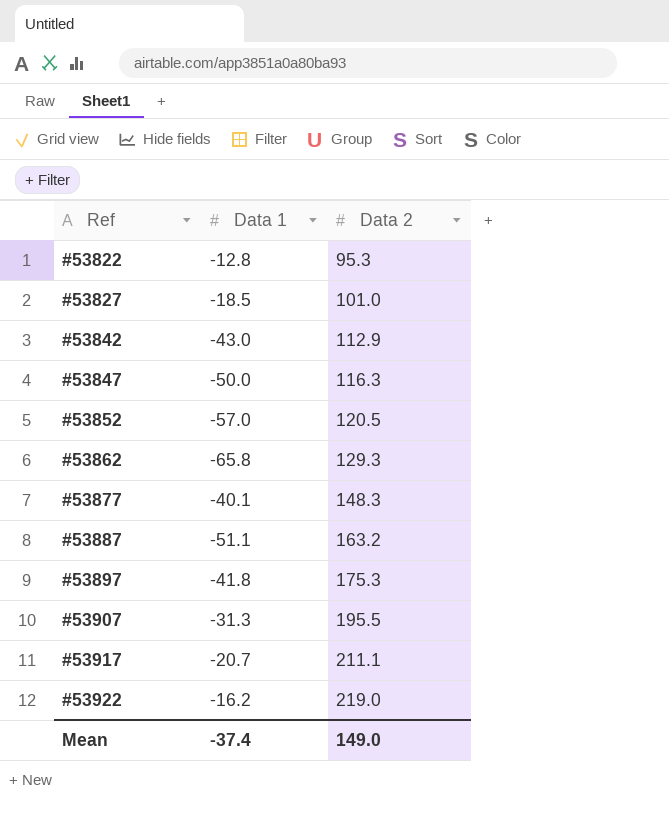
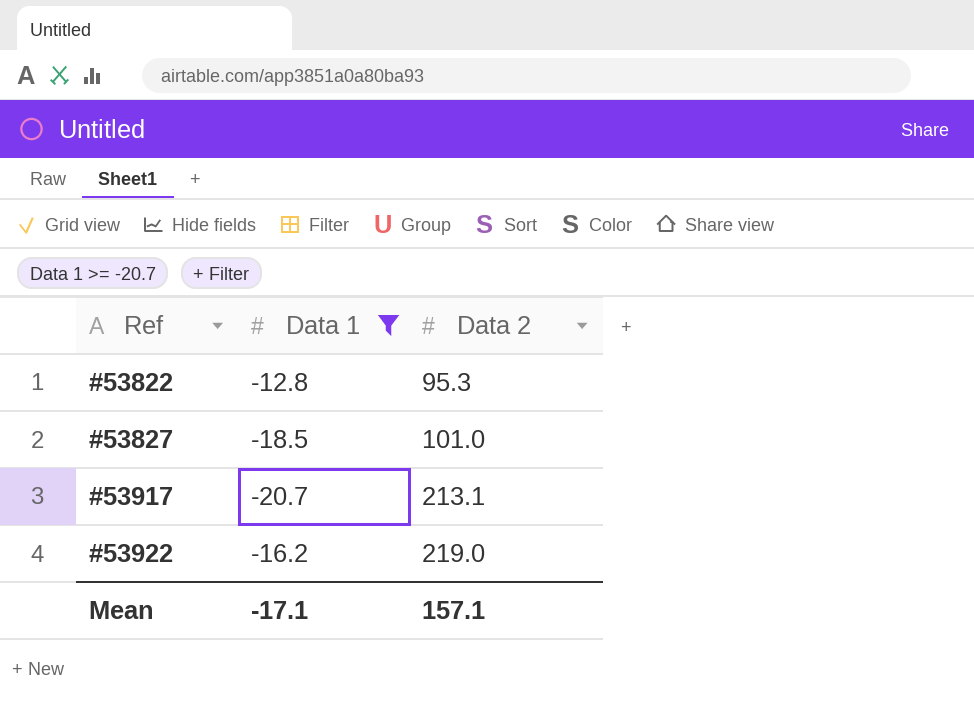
filter: none -> Data 1 >= -20.7
#53917 | Data 2: 211.1 -> 213.1
Mean | Data 1: -37.4 -> -17.1
Mean | Data 2: 149.0 -> 157.1

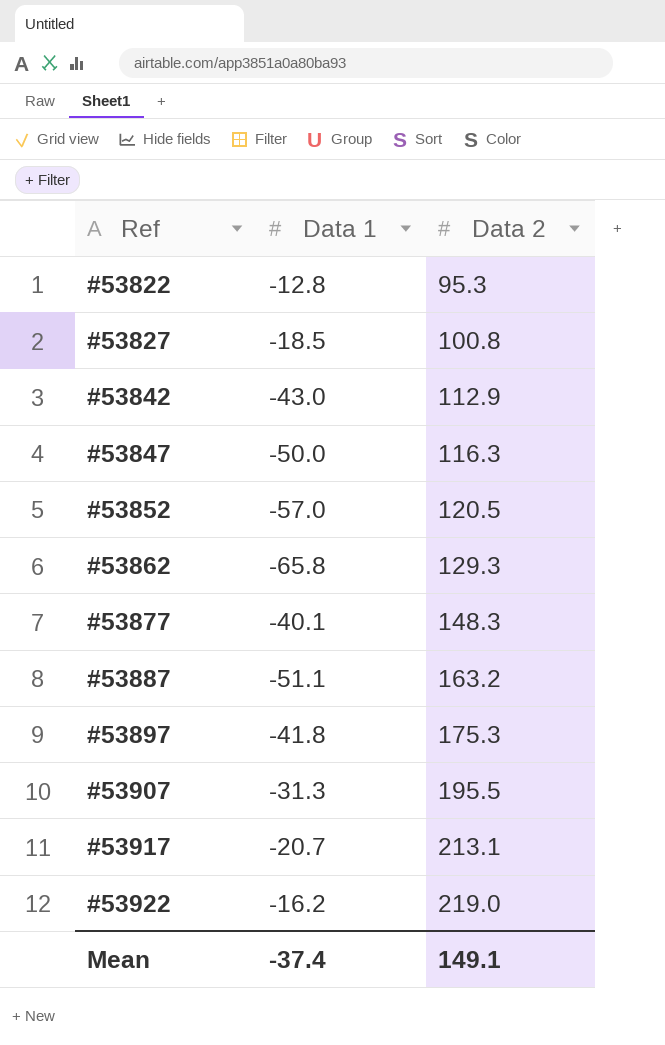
filter: Data 1 >= -20.7 -> none
#53827 | Data 2: 101.0 -> 100.8
Mean | Data 1: -17.1 -> -37.4
Mean | Data 2: 157.1 -> 149.1

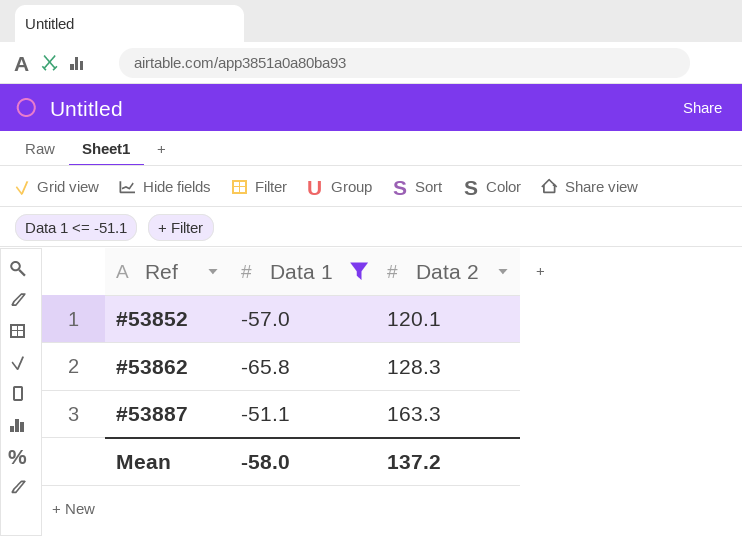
filter: none -> Data 1 <= -51.1
#53852 | Data 2: 120.5 -> 120.1
#53862 | Data 2: 129.3 -> 128.3
#53887 | Data 2: 163.2 -> 163.3
Mean | Data 1: -37.4 -> -58.0
Mean | Data 2: 149.1 -> 137.2

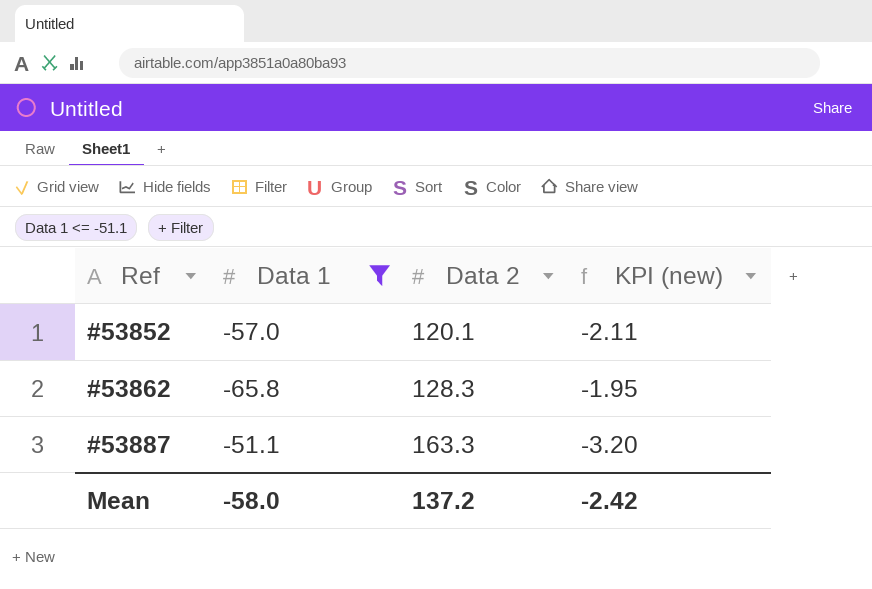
column KPI (new) | formula: none -> [Data 2] / [Data 1]

